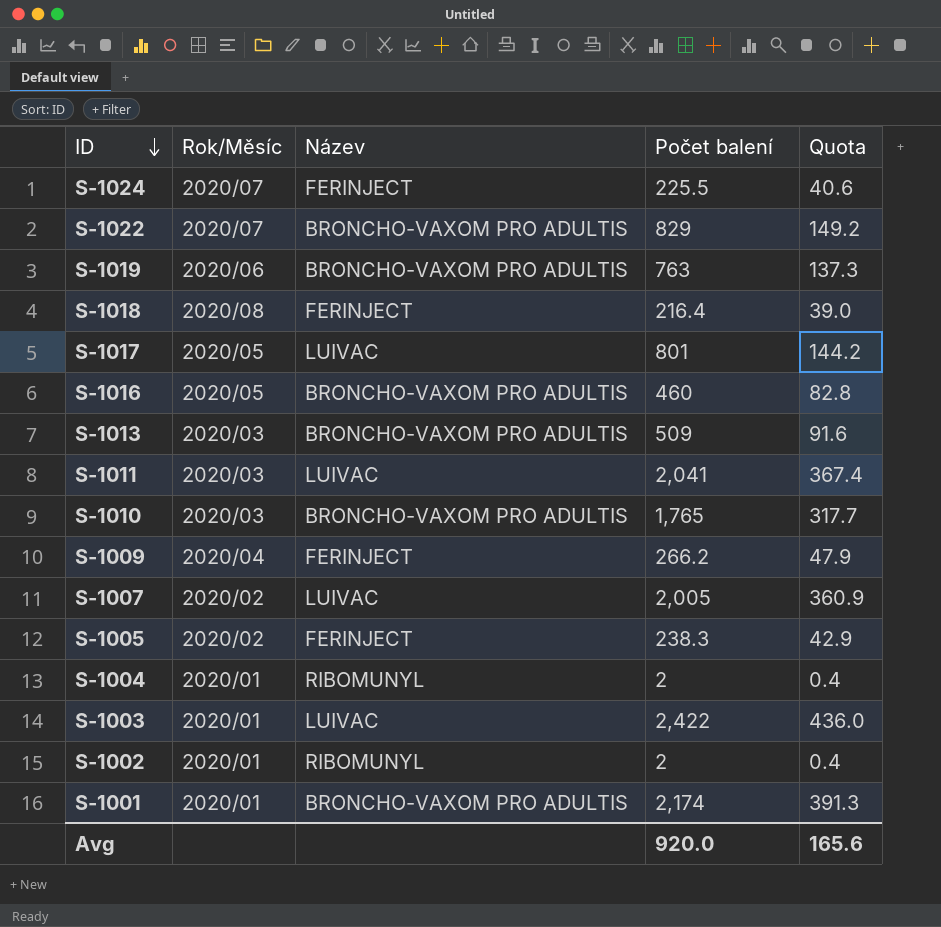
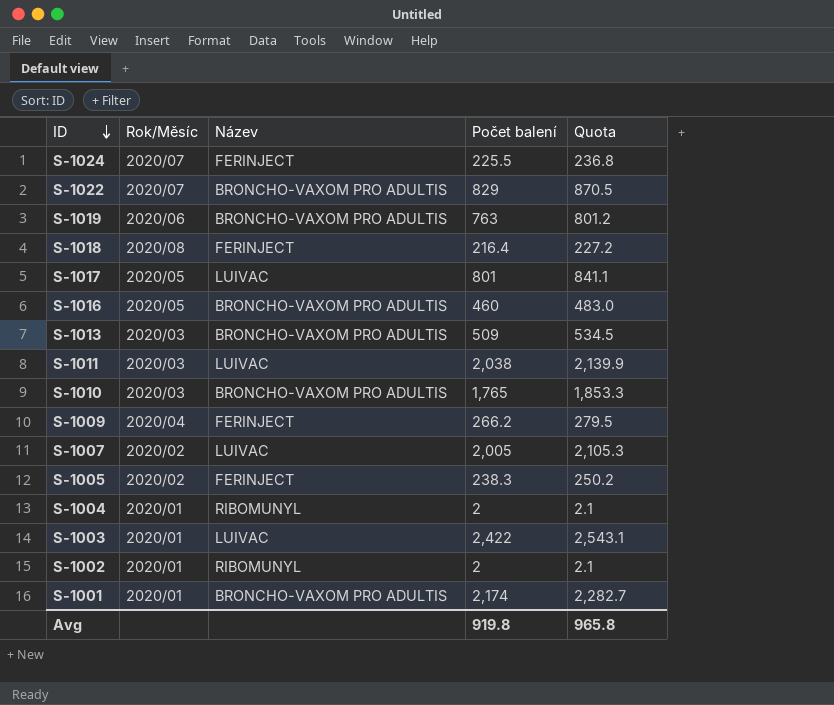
column Quota | formula: [Počet balení] * 0.18 -> [Počet balení] * 1.05
S-1011 | Počet balení: 2,041 -> 2,038
Avg | Počet balení: 920.0 -> 919.8
Avg | Quota: 165.6 -> 965.8

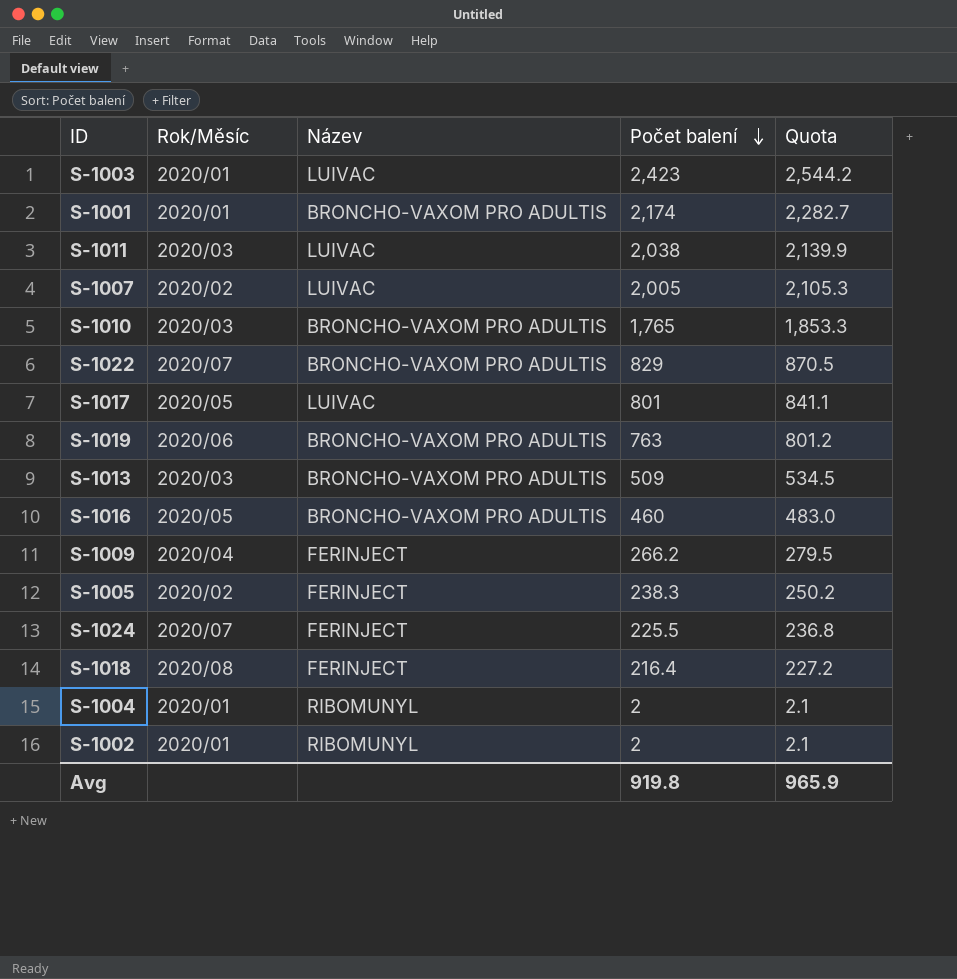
row order: ID descending -> Počet balení descending
S-1003 | Počet balení: 2,422 -> 2,423
S-1003 | Quota: 2,543.1 -> 2,544.2
Avg | Quota: 965.8 -> 965.9

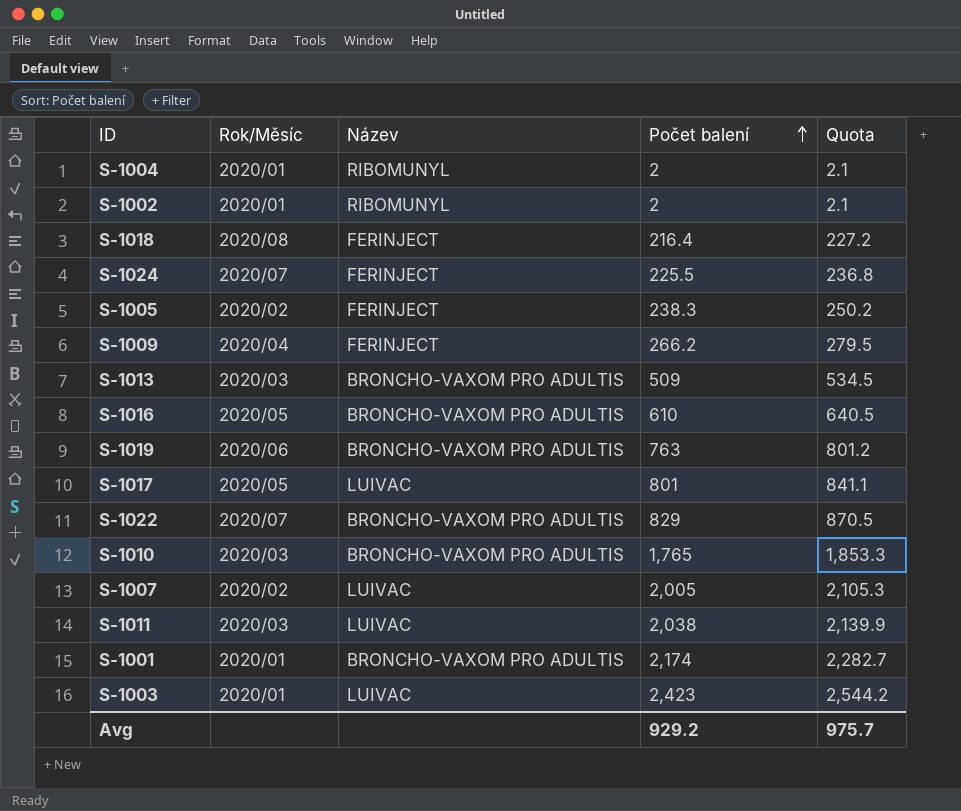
row order: Počet balení descending -> Počet balení ascending
S-1016 | Počet balení: 460 -> 610
S-1016 | Quota: 483.0 -> 640.5
Avg | Počet balení: 919.8 -> 929.2
Avg | Quota: 965.9 -> 975.7

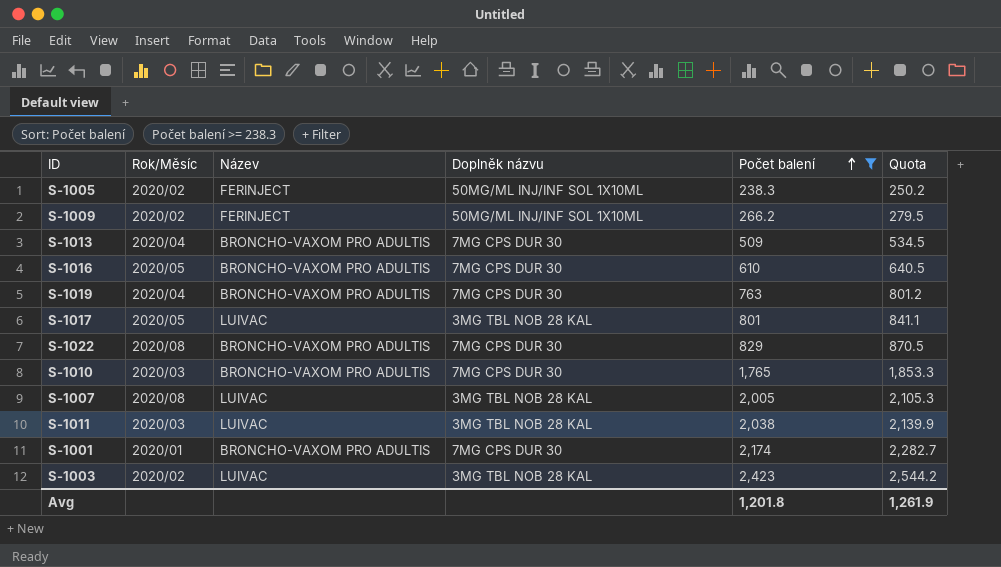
filter: none -> Počet balení >= 238.3
column Doplněk názvu | position: none -> 4
S-1009 | Rok/Měsíc: 2020/04 -> 2020/02
S-1013 | Rok/Měsíc: 2020/03 -> 2020/04
S-1019 | Rok/Měsíc: 2020/06 -> 2020/04
S-1022 | Rok/Měsíc: 2020/07 -> 2020/08
S-1007 | Rok/Měsíc: 2020/02 -> 2020/08
S-1003 | Rok/Měsíc: 2020/01 -> 2020/02
Avg | Počet balení: 929.2 -> 1,201.8
Avg | Quota: 975.7 -> 1,261.9

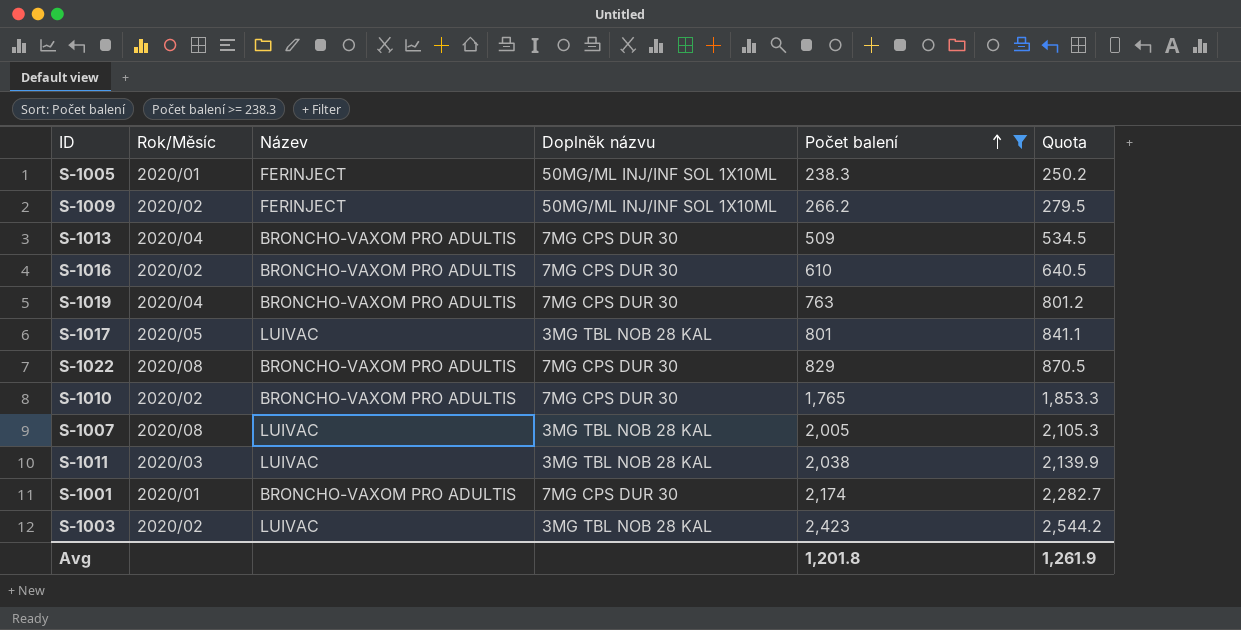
S-1005 | Rok/Měsíc: 2020/02 -> 2020/01
S-1016 | Rok/Měsíc: 2020/05 -> 2020/02
S-1010 | Rok/Měsíc: 2020/03 -> 2020/02

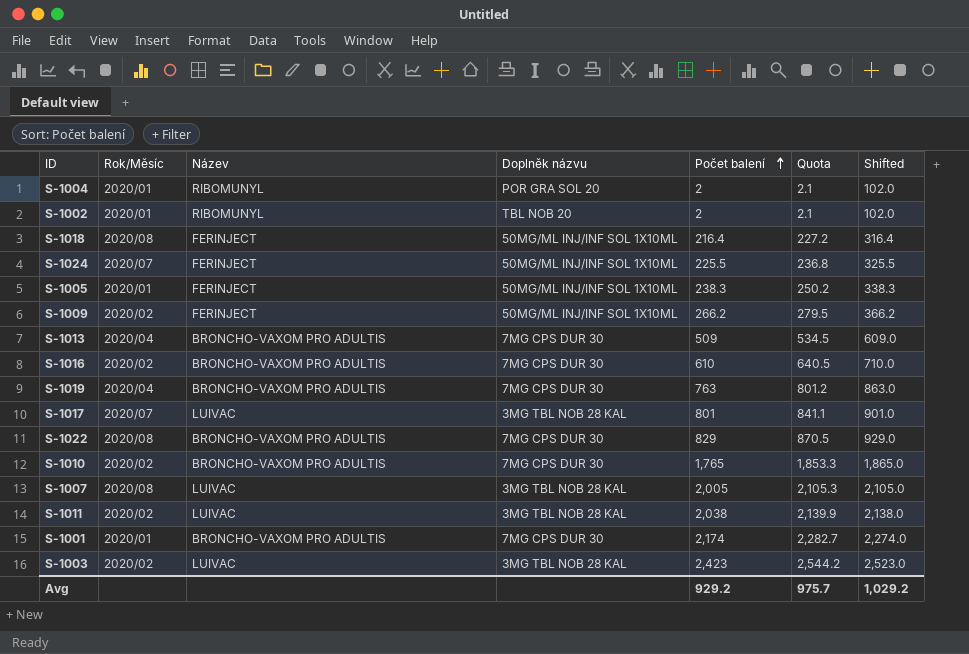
filter: Počet balení >= 238.3 -> none
column Shifted | formula: none -> [Počet balení] + 100
S-1017 | Rok/Měsíc: 2020/05 -> 2020/07
S-1011 | Rok/Měsíc: 2020/03 -> 2020/02
Avg | Počet balení: 1,201.8 -> 929.2
Avg | Quota: 1,261.9 -> 975.7

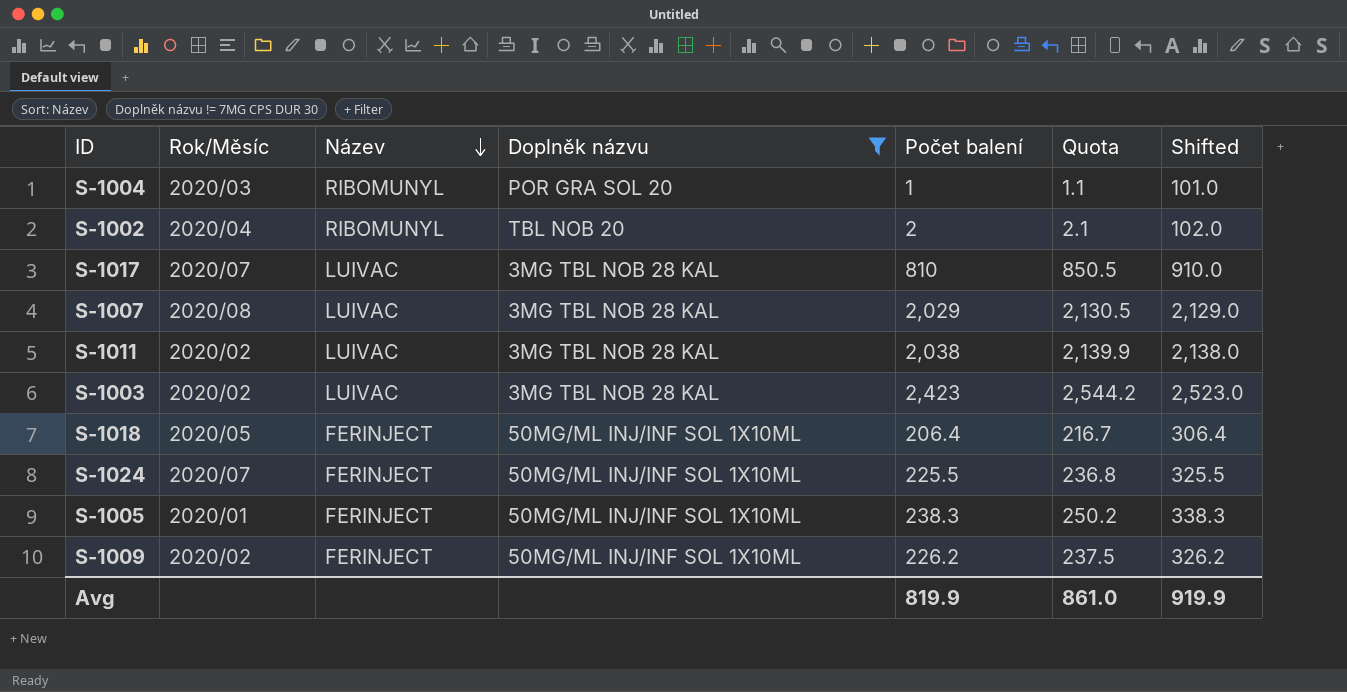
filter: none -> Doplněk názvu != 7MG CPS DUR 30
row order: Počet balení ascending -> Název descending
S-1004 | Rok/Měsíc: 2020/01 -> 2020/03
S-1004 | Počet balení: 2 -> 1
S-1004 | Quota: 2.1 -> 1.1
S-1004 | Shifted: 102.0 -> 101.0
S-1002 | Rok/Měsíc: 2020/01 -> 2020/04
S-1017 | Počet balení: 801 -> 810
S-1017 | Quota: 841.1 -> 850.5
S-1017 | Shifted: 901.0 -> 910.0
S-1007 | Počet balení: 2,005 -> 2,029
S-1007 | Quota: 2,105.3 -> 2,130.5
S-1007 | Shifted: 2,105.0 -> 2,129.0
S-1018 | Rok/Měsíc: 2020/08 -> 2020/05
S-1018 | Počet balení: 216.4 -> 206.4
S-1018 | Quota: 227.2 -> 216.7
S-1018 | Shifted: 316.4 -> 306.4
S-1009 | Počet balení: 266.2 -> 226.2
S-1009 | Quota: 279.5 -> 237.5
S-1009 | Shifted: 366.2 -> 326.2
Avg | Počet balení: 929.2 -> 819.9
Avg | Quota: 975.7 -> 861.0
Avg | Shifted: 1,029.2 -> 919.9

